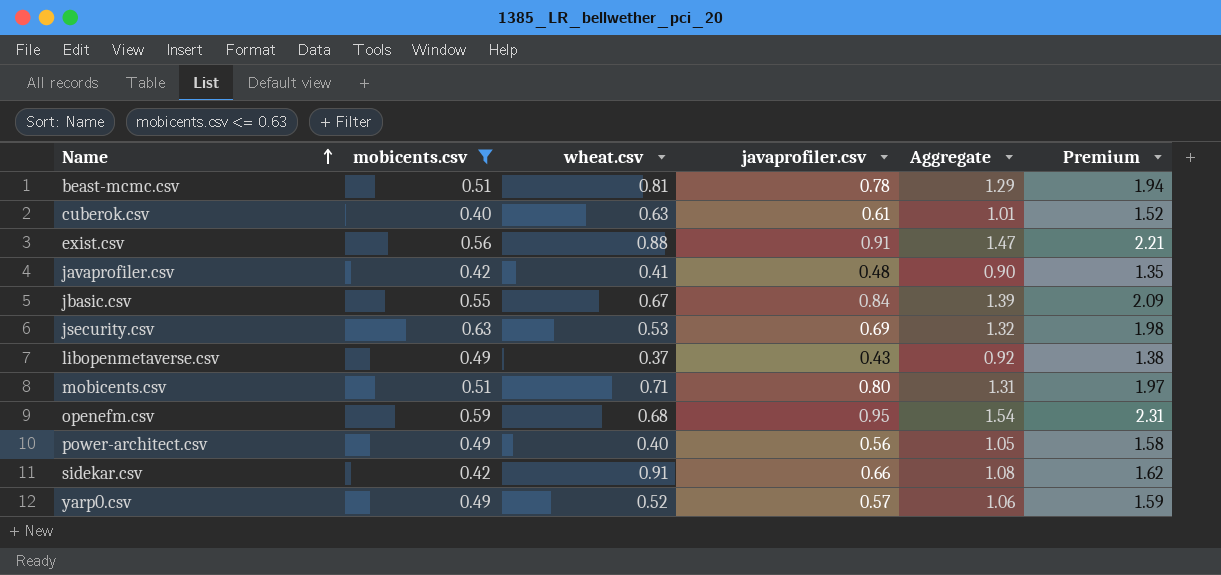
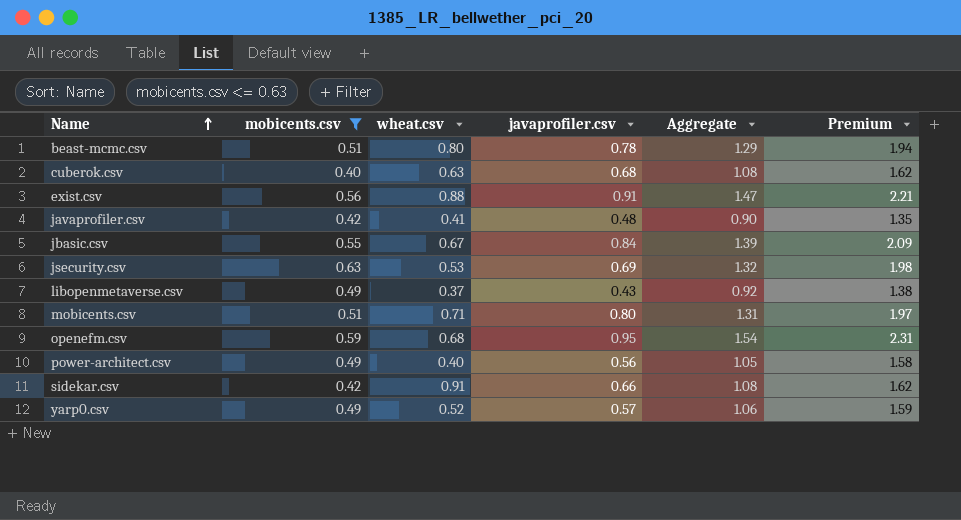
beast-mcmc.csv | wheat.csv: 0.81 -> 0.80
cuberok.csv | javaprofiler.csv: 0.61 -> 0.68
cuberok.csv | Aggregate: 1.01 -> 1.08
cuberok.csv | Premium: 1.52 -> 1.62

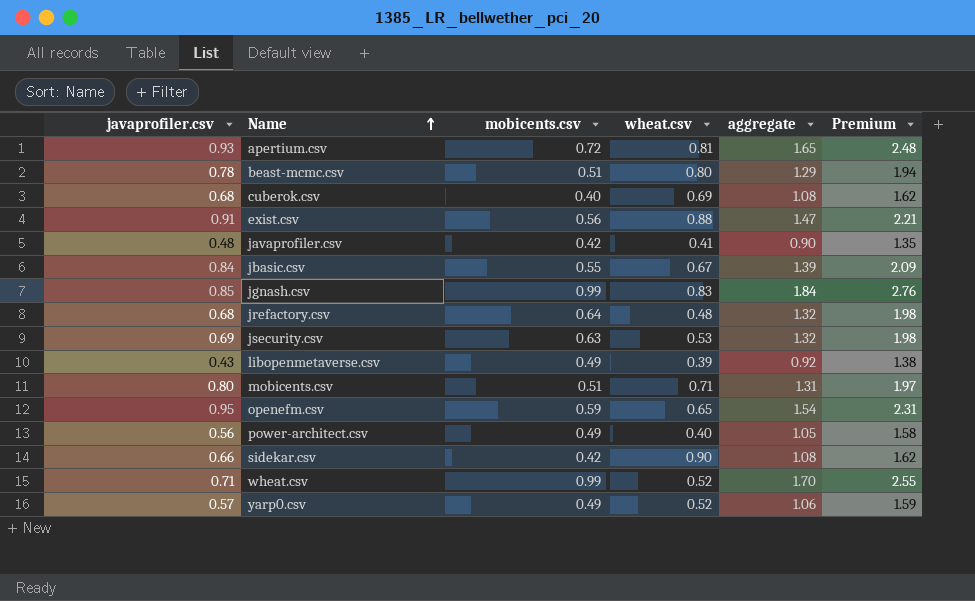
filter: mobicents.csv <= 0.63 -> none
column javaprofiler.csv | position: 4 -> 1
column name: Aggregate -> aggregate
cuberok.csv | wheat.csv: 0.63 -> 0.69
libopenmetaverse.csv | wheat.csv: 0.37 -> 0.39
openefm.csv | wheat.csv: 0.68 -> 0.65
sidekar.csv | wheat.csv: 0.91 -> 0.90

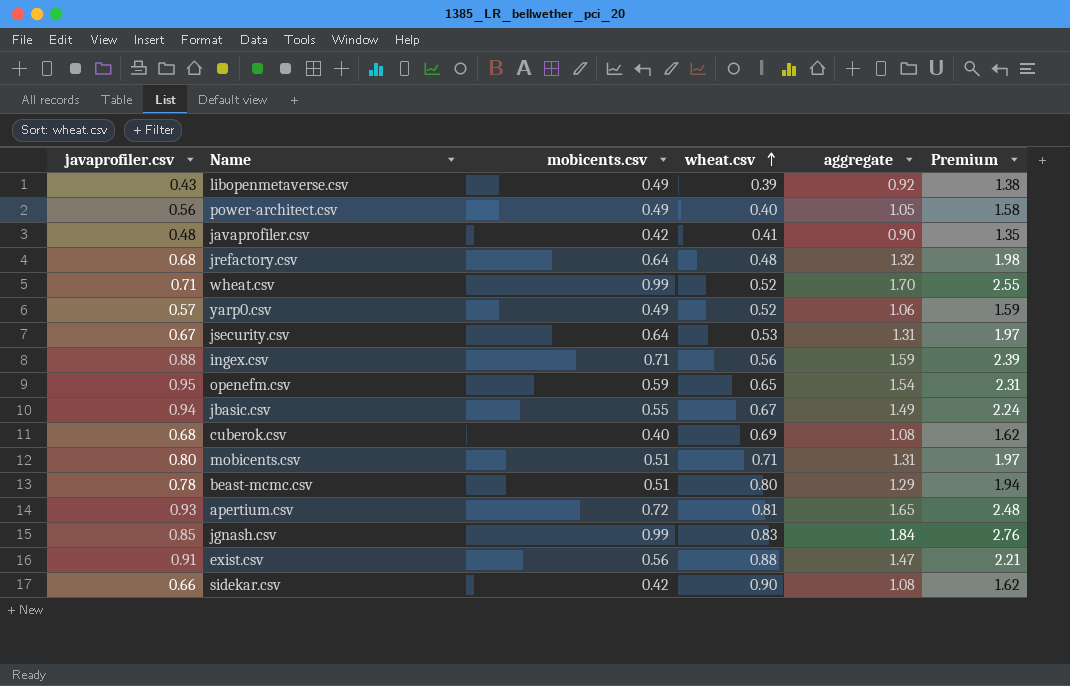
row order: Name ascending -> wheat.csv ascending
jsecurity.csv | javaprofiler.csv: 0.69 -> 0.67
jsecurity.csv | mobicents.csv: 0.63 -> 0.64
jsecurity.csv | aggregate: 1.32 -> 1.31
jsecurity.csv | Premium: 1.98 -> 1.97
row ingex.csv: none -> 0.88 | 0.71 | 0.56 | 1.59 | 2.39
jbasic.csv | javaprofiler.csv: 0.84 -> 0.94
jbasic.csv | aggregate: 1.39 -> 1.49
jbasic.csv | Premium: 2.09 -> 2.24

